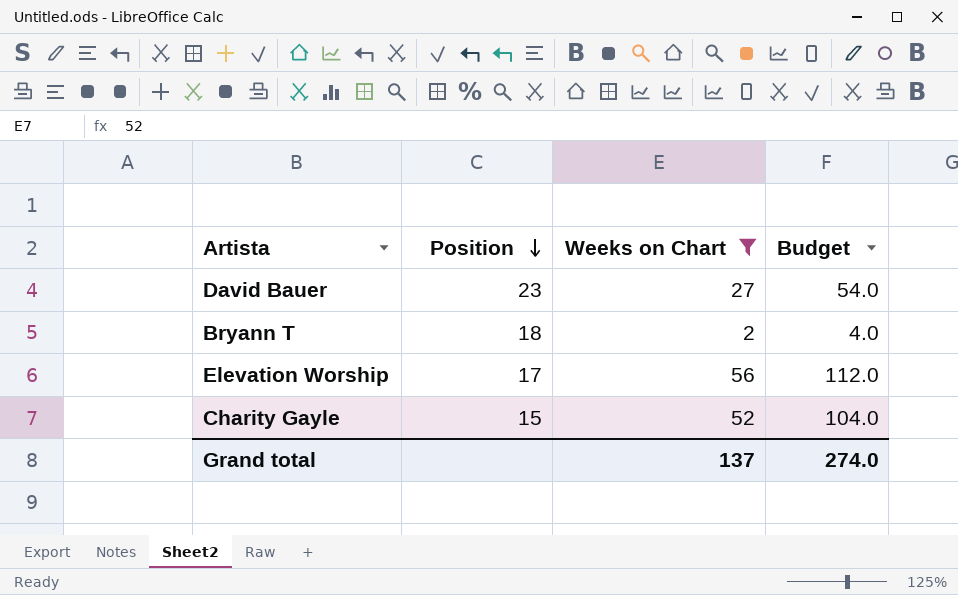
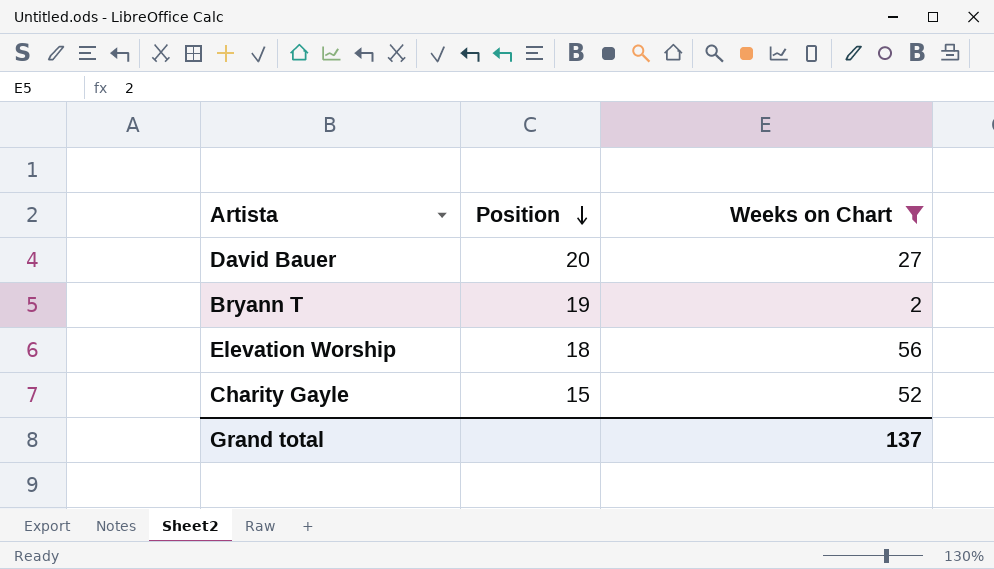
column Budget | formula: [Weeks on Chart] * 2 -> none
David Bauer | Position: 23 -> 20
Bryann T | Position: 18 -> 19
Elevation Worship | Position: 17 -> 18

